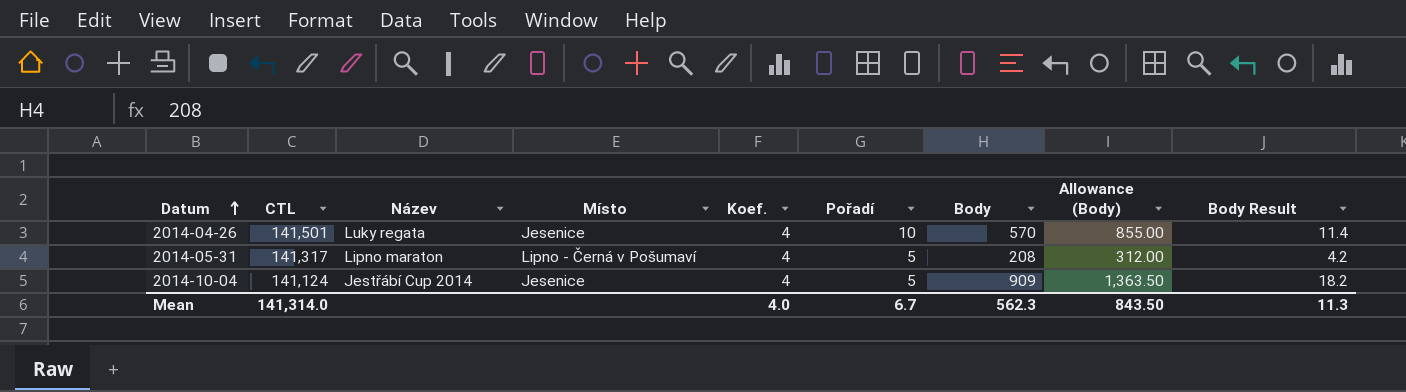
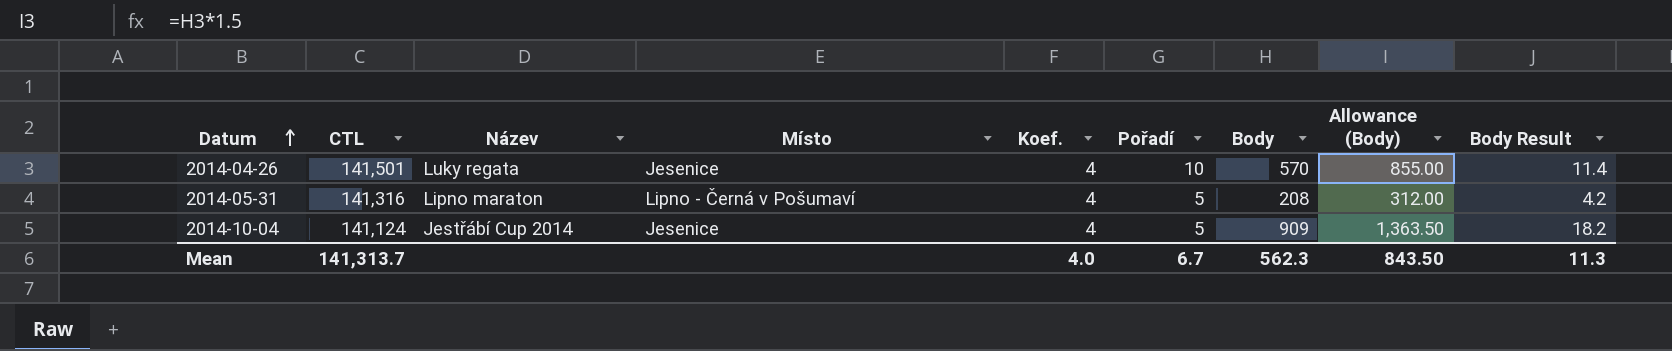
2014-05-31 | CTL: 141,317 -> 141,316
Mean | CTL: 141,314.0 -> 141,313.7

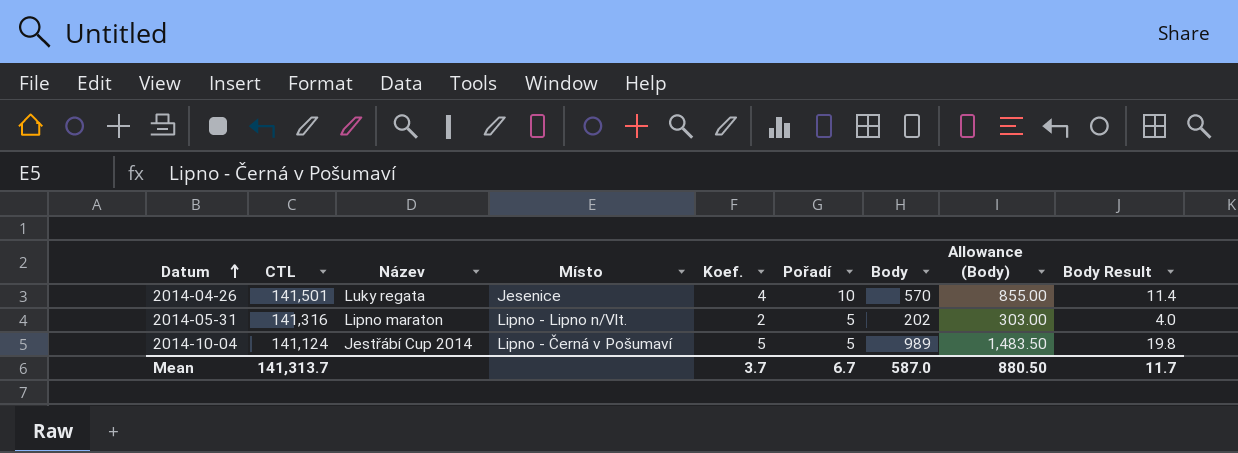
2014-05-31 | Místo: Lipno - Černá v Pošumaví -> Lipno - Lipno n/Vlt.
2014-05-31 | Koef.: 4 -> 2
2014-05-31 | Body: 208 -> 202
2014-05-31 | Allowance (Body): 312.00 -> 303.00
2014-05-31 | Body Result: 4.2 -> 4.0
2014-10-04 | Místo: Jesenice -> Lipno - Černá v Pošumaví
2014-10-04 | Koef.: 4 -> 5
2014-10-04 | Body: 909 -> 989
2014-10-04 | Allowance (Body): 1,363.50 -> 1,483.50
2014-10-04 | Body Result: 18.2 -> 19.8
Mean | Koef.: 4.0 -> 3.7
Mean | Body: 562.3 -> 587.0
Mean | Allowance (Body): 843.50 -> 880.50
Mean | Body Result: 11.3 -> 11.7

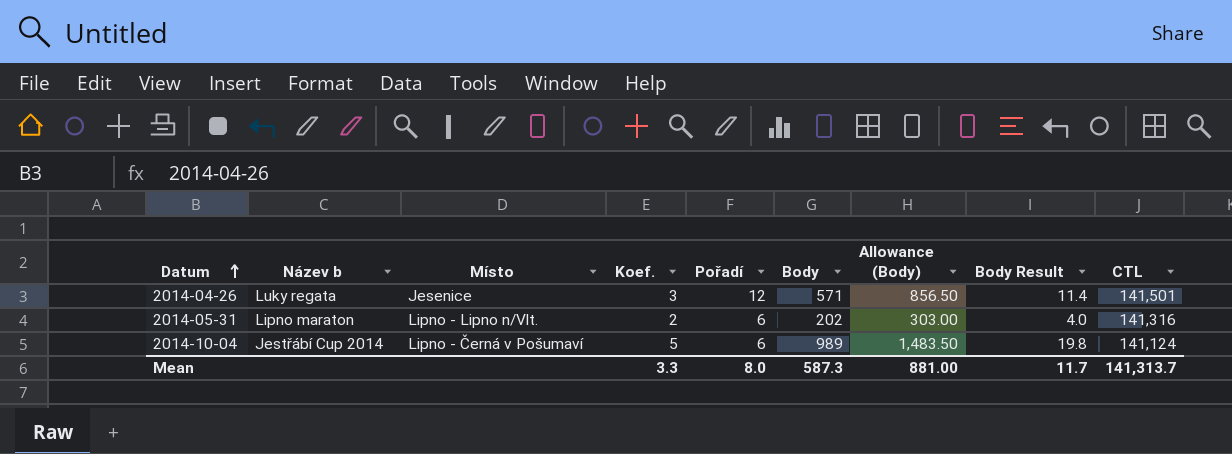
column name: Název -> Název b
column CTL | position: 2 -> 9
2014-04-26 | Koef.: 4 -> 3
2014-04-26 | Pořadí: 10 -> 12
2014-04-26 | Body: 570 -> 571
2014-04-26 | Allowance (Body): 855.00 -> 856.50
2014-05-31 | Pořadí: 5 -> 6
2014-10-04 | Pořadí: 5 -> 6
Mean | Koef.: 3.7 -> 3.3
Mean | Pořadí: 6.7 -> 8.0
Mean | Body: 587.0 -> 587.3
Mean | Allowance (Body): 880.50 -> 881.00

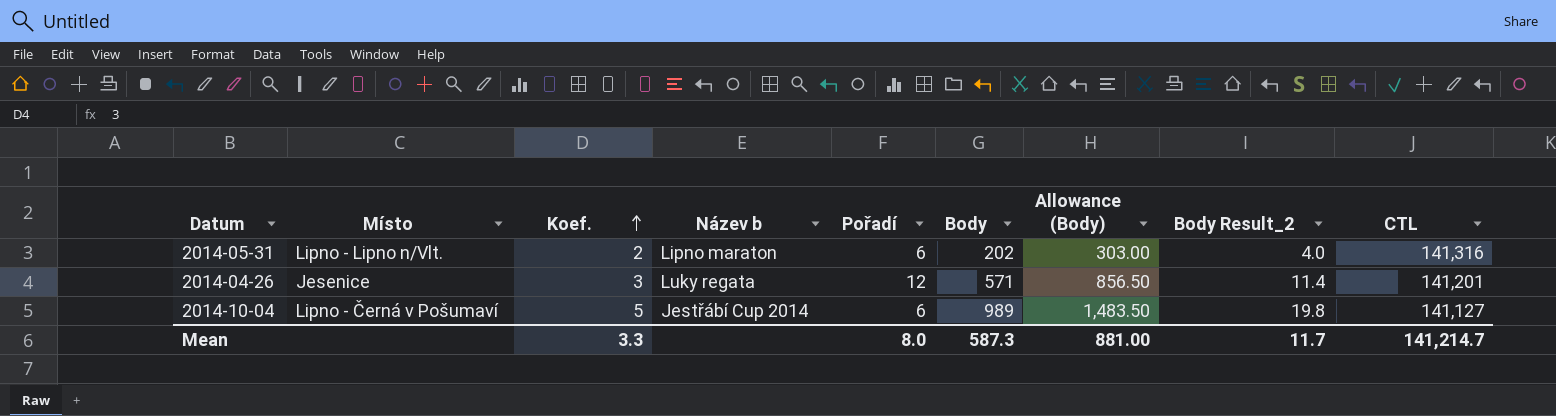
row order: Datum ascending -> Koef. ascending
column Název b | position: 2 -> 4
column name: Body Result -> Body Result_2
2014-04-26 | CTL: 141,501 -> 141,201
2014-10-04 | CTL: 141,124 -> 141,127
Mean | CTL: 141,313.7 -> 141,214.7

